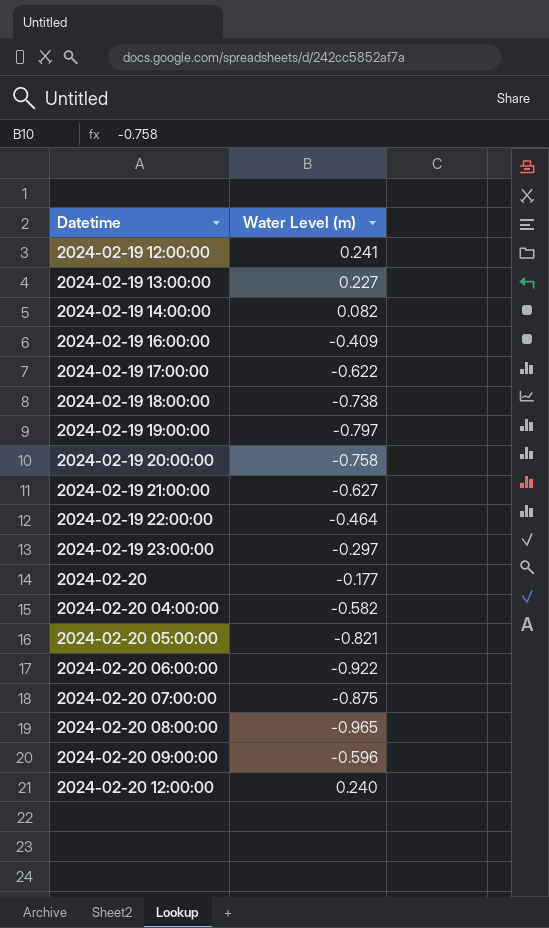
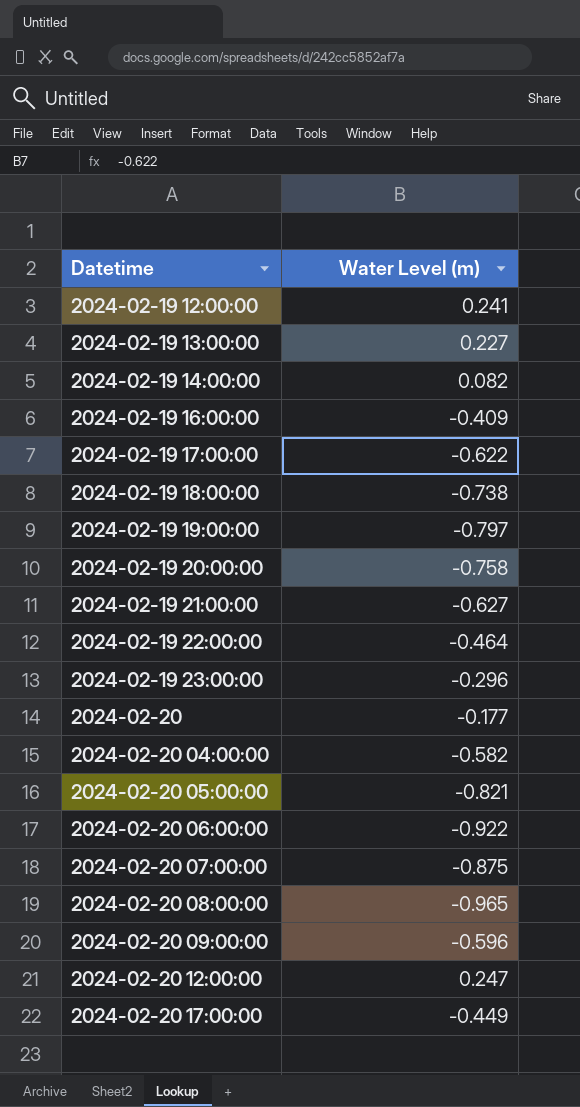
2024-02-19 23:00:00 | Water Level (m): -0.297 -> -0.296
2024-02-20 12:00:00 | Water Level (m): 0.240 -> 0.247
row 2024-02-20 17:00:00: none -> -0.449

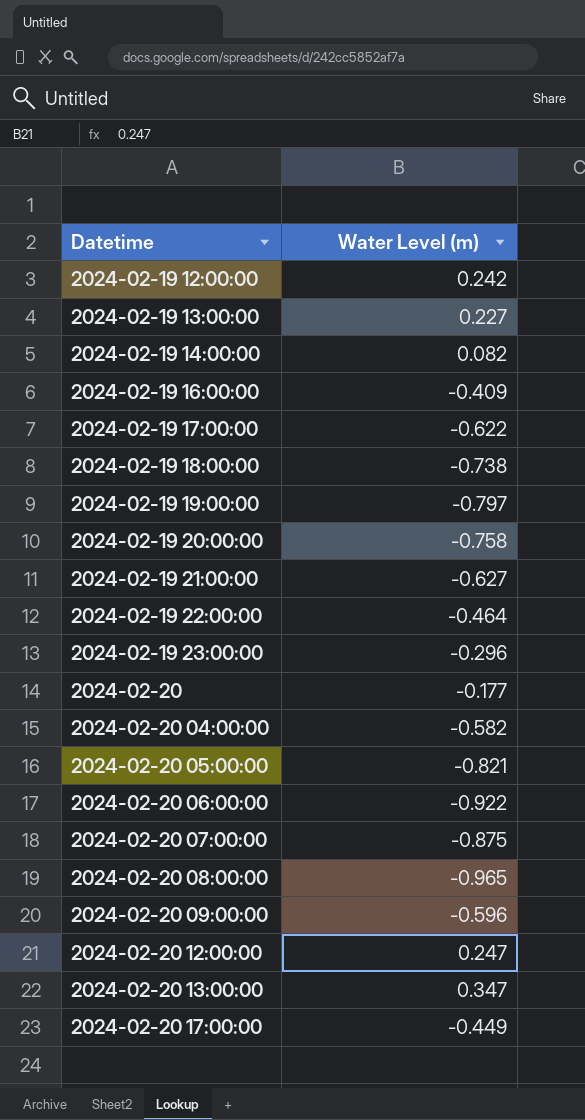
2024-02-19 12:00:00 | Water Level (m): 0.241 -> 0.242
row 2024-02-20 13:00:00: none -> 0.347

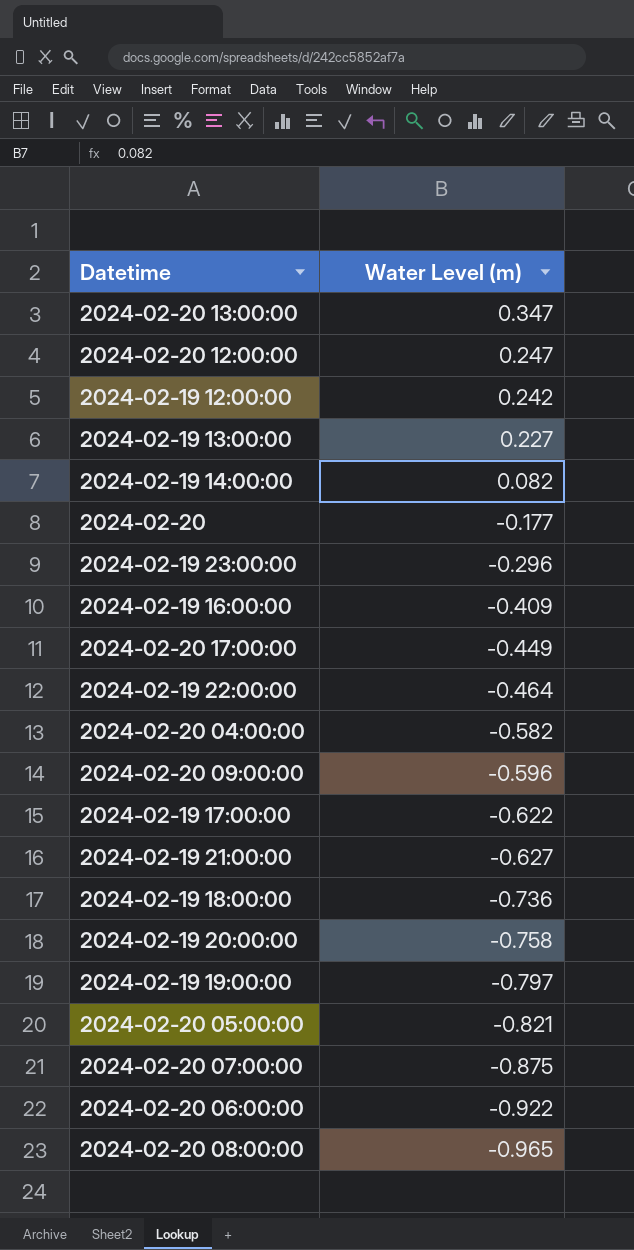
row order: Datetime ascending -> Water Level (m) descending
2024-02-19 18:00:00 | Water Level (m): -0.738 -> -0.736

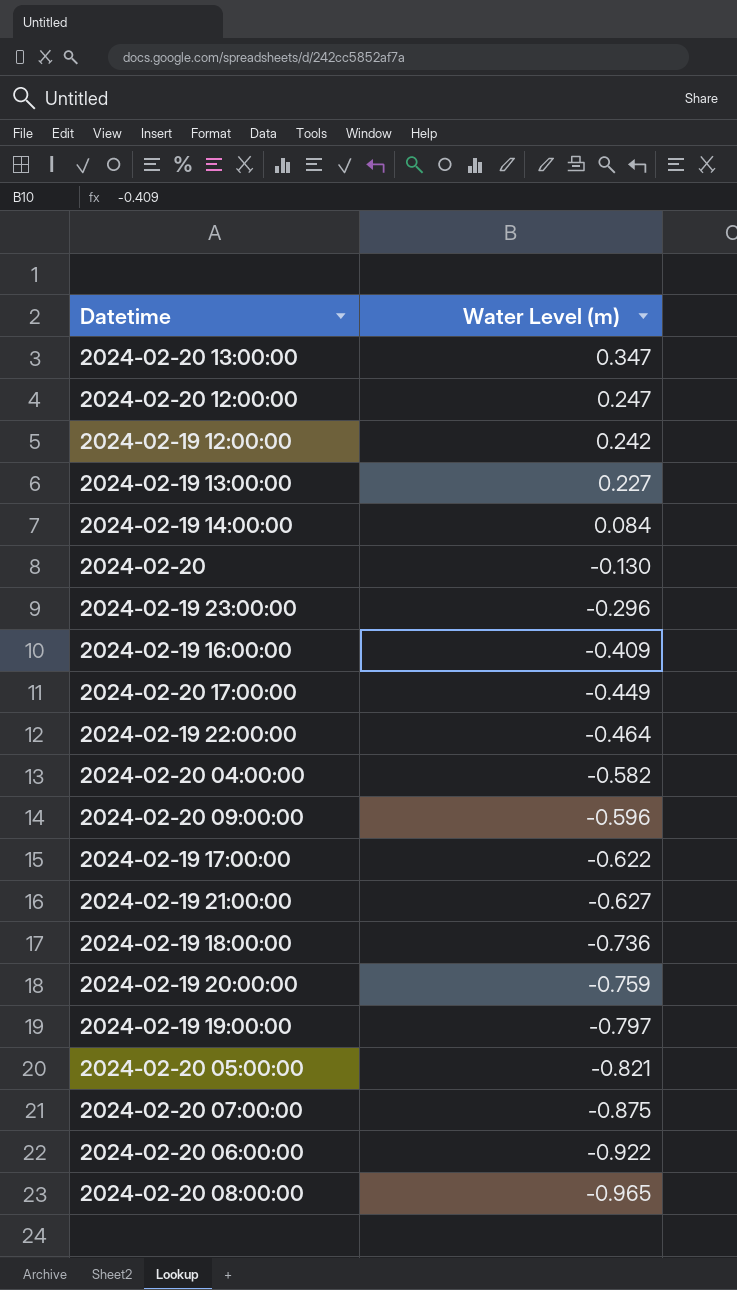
2024-02-19 14:00:00 | Water Level (m): 0.082 -> 0.084
2024-02-20 | Water Level (m): -0.177 -> -0.130
2024-02-19 20:00:00 | Water Level (m): -0.758 -> -0.759

